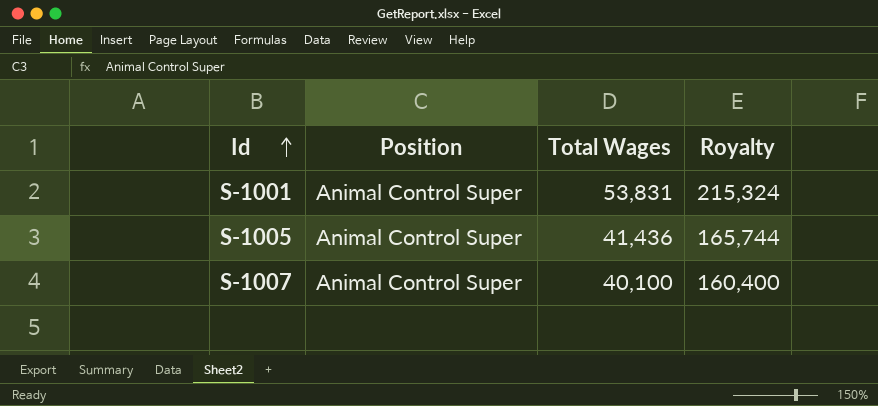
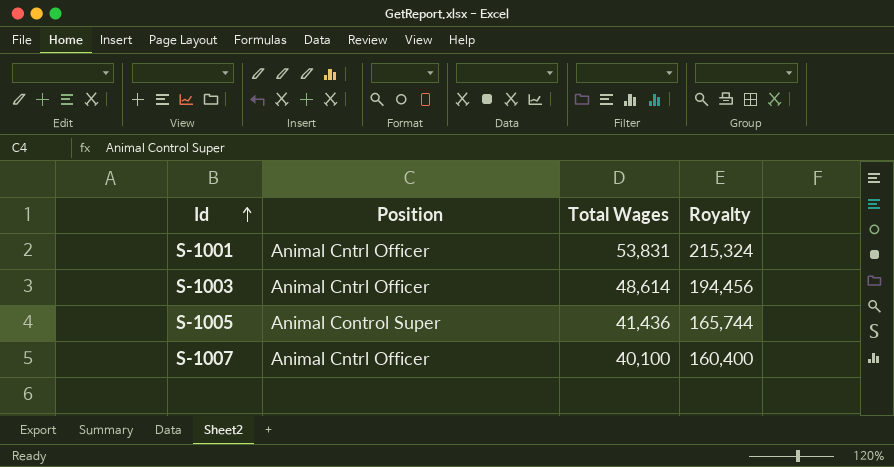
S-1001 | Position: Animal Control Super -> Animal Cntrl Officer
row S-1003: none -> Animal Cntrl Officer | 48,614 | 194,456
S-1007 | Position: Animal Control Super -> Animal Cntrl Officer

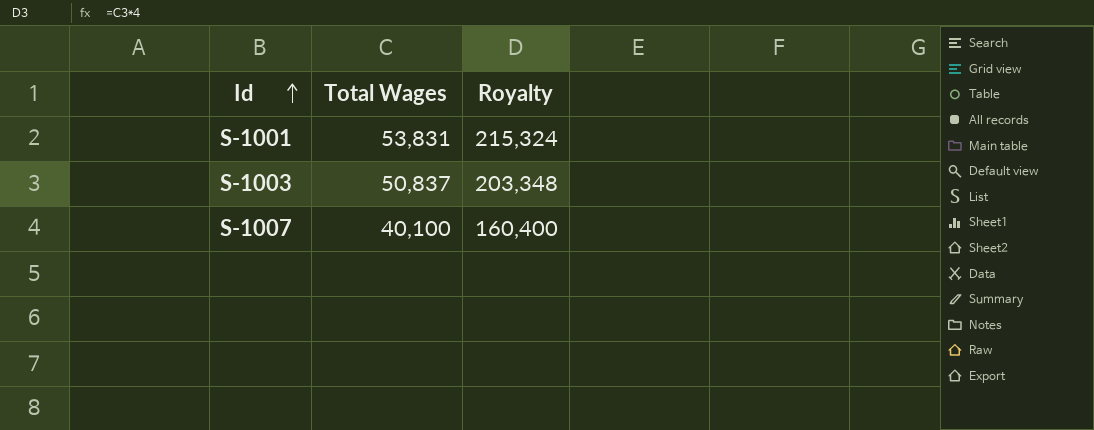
column Position | position: 2 -> none
row S-1005: Animal Control Super | 41,436 | 165,744 -> none
S-1003 | Total Wages: 48,614 -> 50,837
S-1003 | Royalty: 194,456 -> 203,348

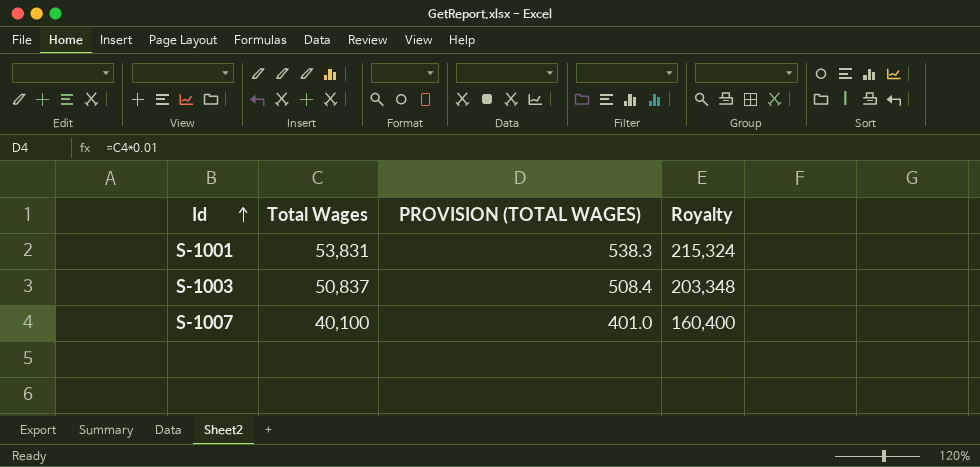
column PROVISION (TOTAL WAGES) | formula: none -> [Total Wages] * 0.01

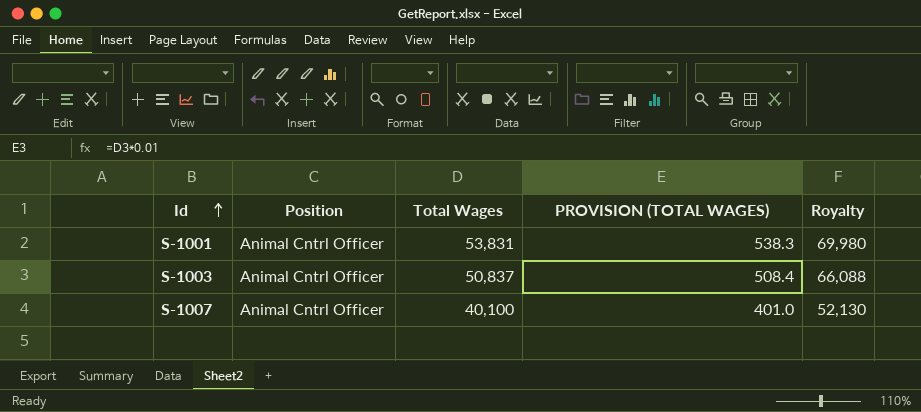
column Position | position: none -> 2
column Royalty | formula: [Total Wages] * 4 -> [Total Wages] * 1.3

